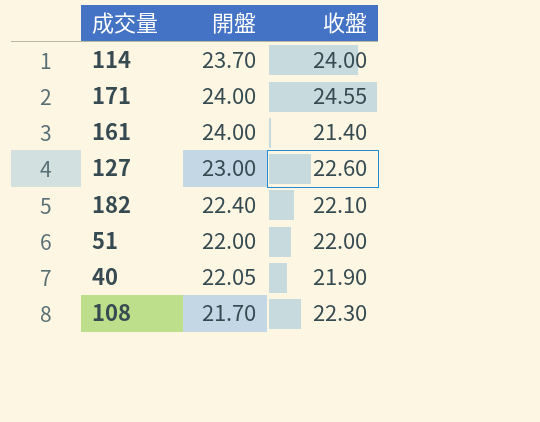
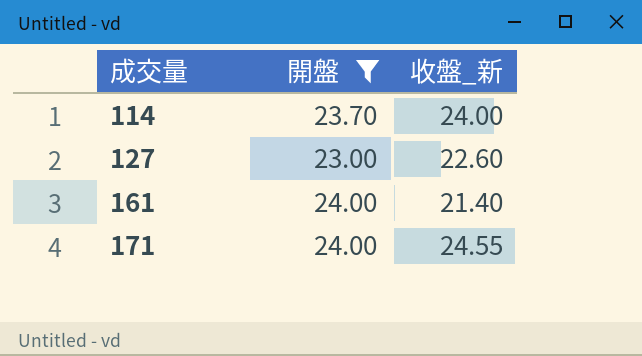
filter: none -> 開盤 >= 23.00
row order: none -> 成交量 ascending
column name: 收盤 -> 收盤_新

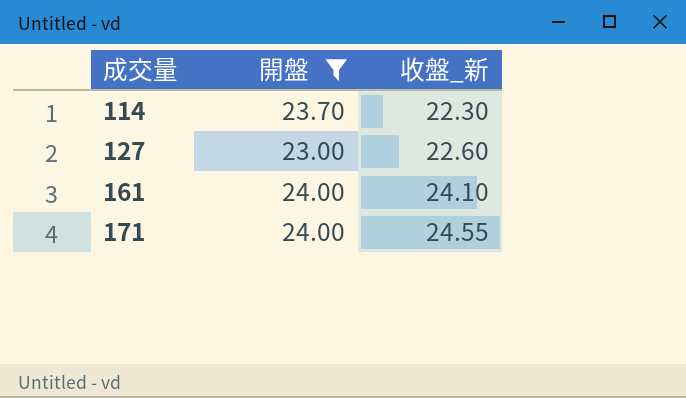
114 | 收盤_新: 24.00 -> 22.30
161 | 收盤_新: 21.40 -> 24.10

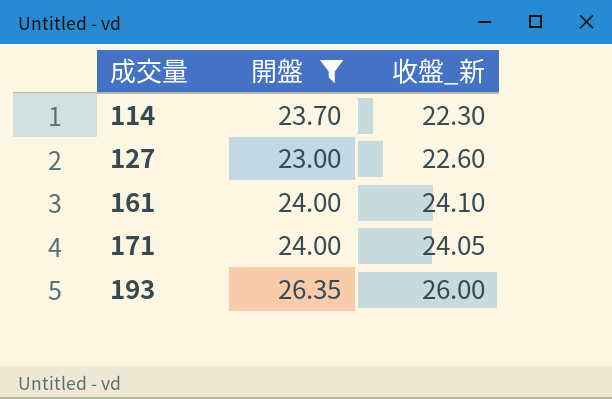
171 | 收盤_新: 24.55 -> 24.05
row 193: none -> 26.35 | 26.00

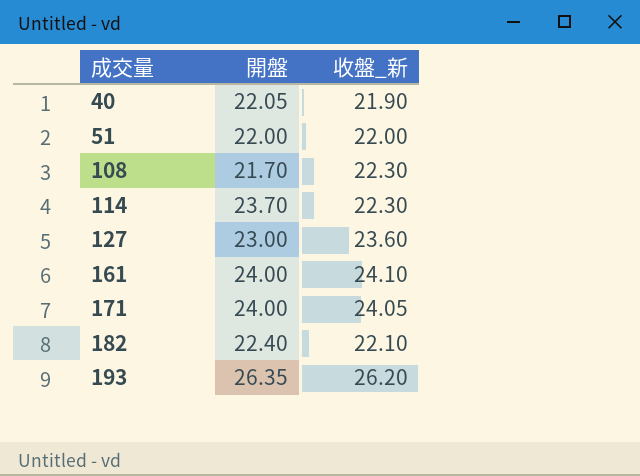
filter: 開盤 >= 23.00 -> none
127 | 收盤_新: 22.60 -> 23.60
193 | 收盤_新: 26.00 -> 26.20

